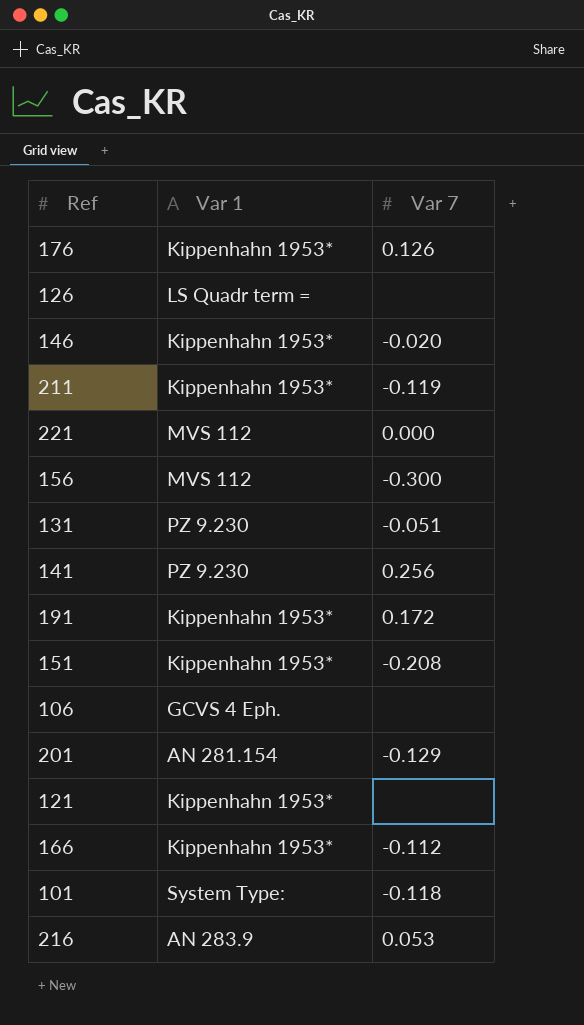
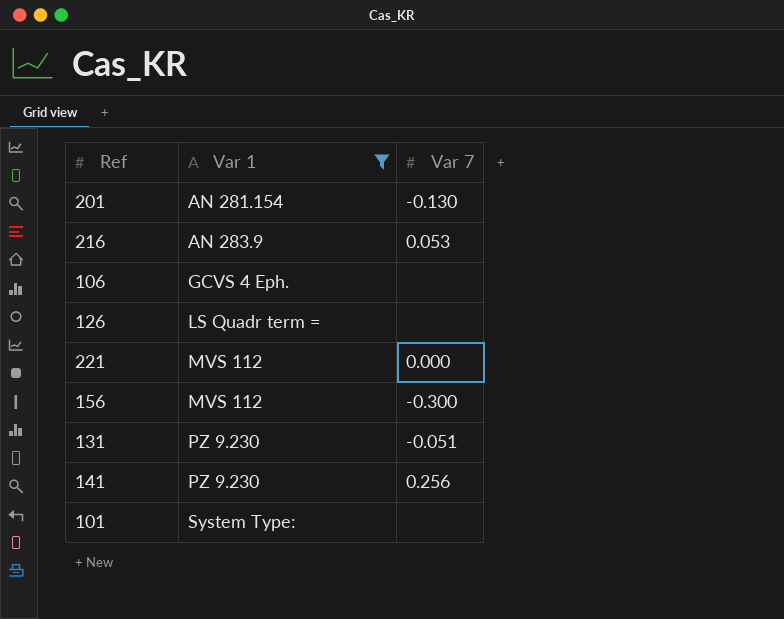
filter: none -> Var 1 != Kippenhahn 1953*
row order: none -> Var 1 ascending
201 | Var 7: -0.129 -> -0.130
101 | Var 7: -0.118 -> none

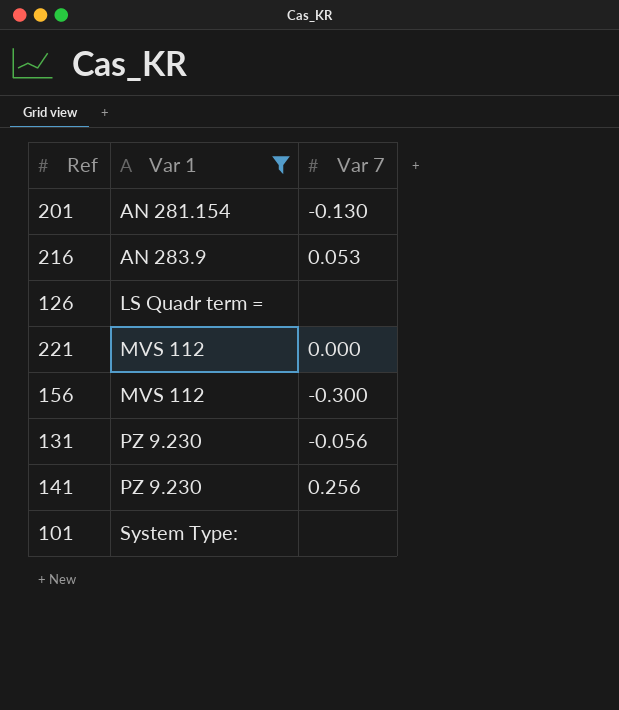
row 106: GCVS 4 Eph. | none -> none
131 | Var 7: -0.051 -> -0.056

